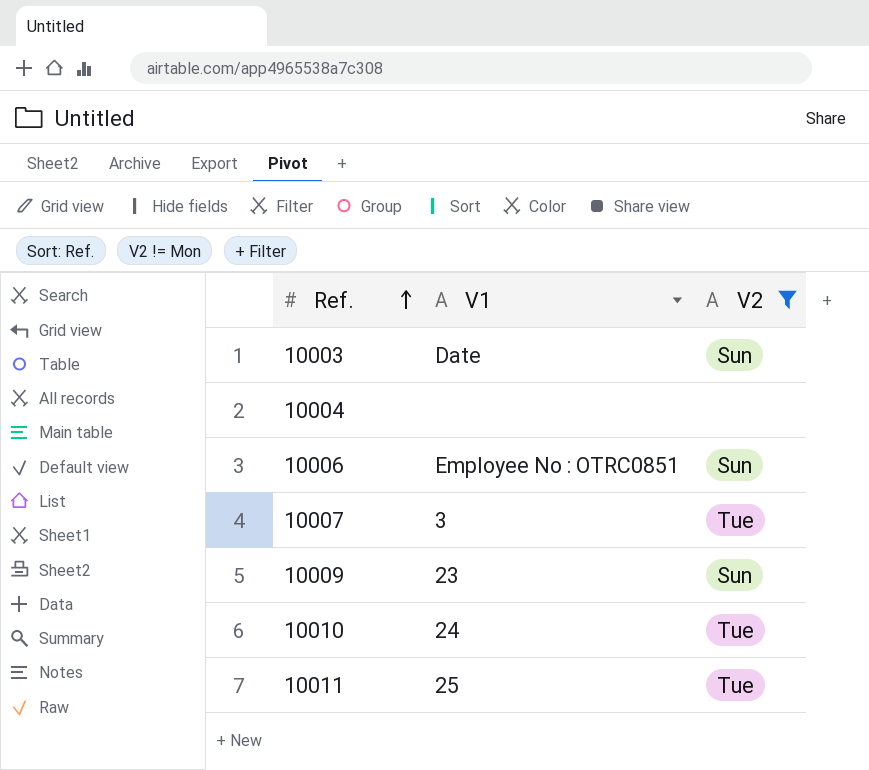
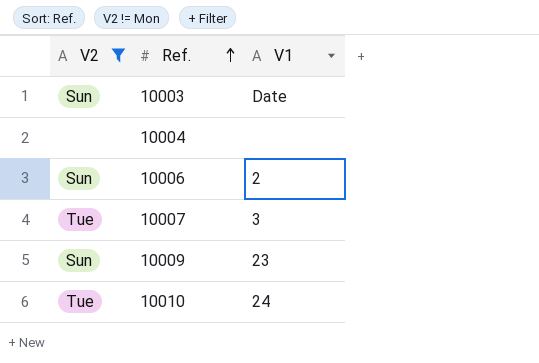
column V2 | position: 3 -> 1
row 10011: 25 | Tue -> none
10006 | V1: Employee No : OTRC0851 -> 2

